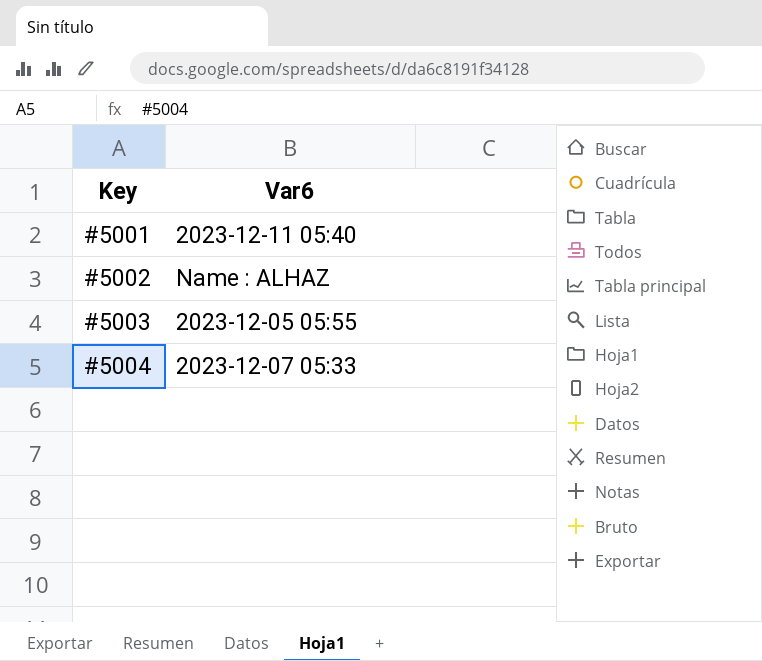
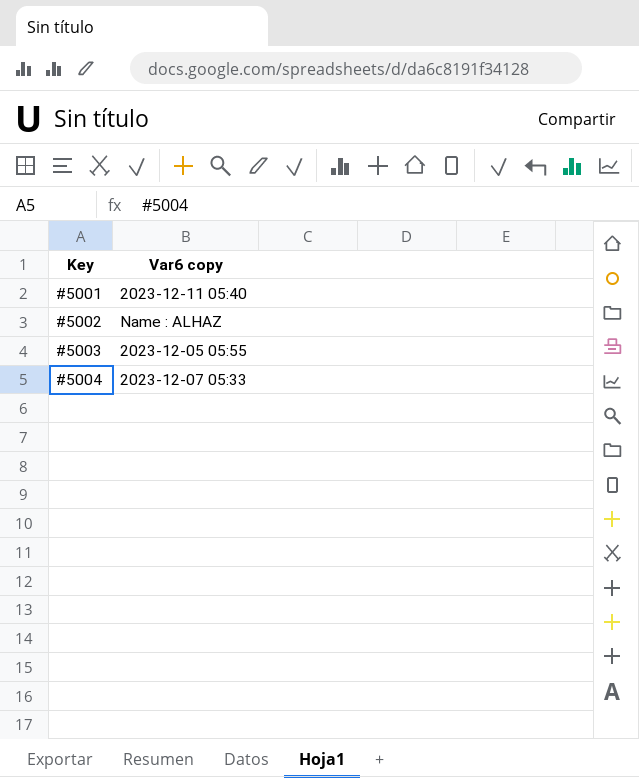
column name: Var6 -> Var6 copy

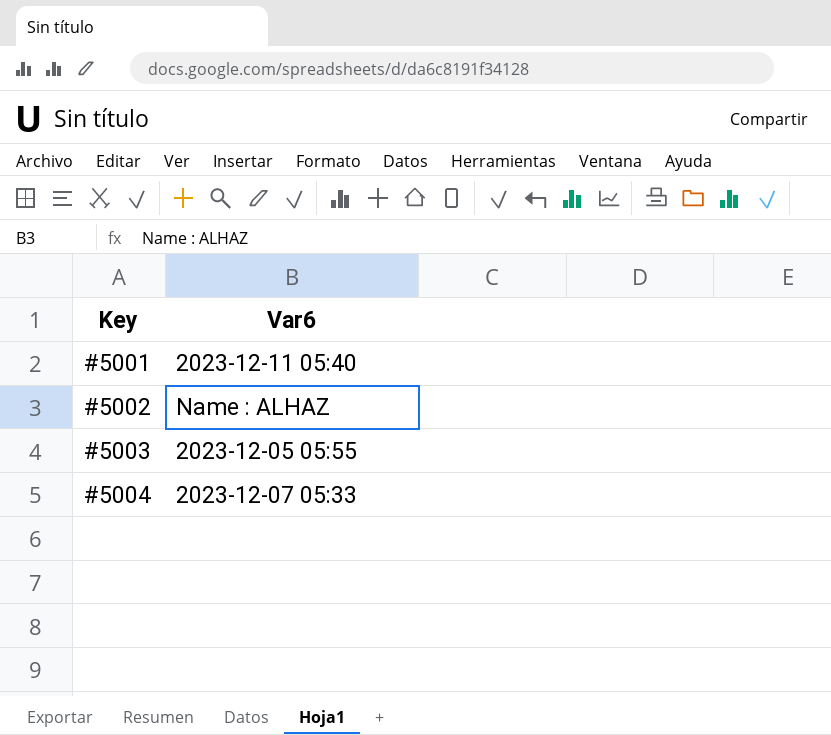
column name: Var6 copy -> Var6

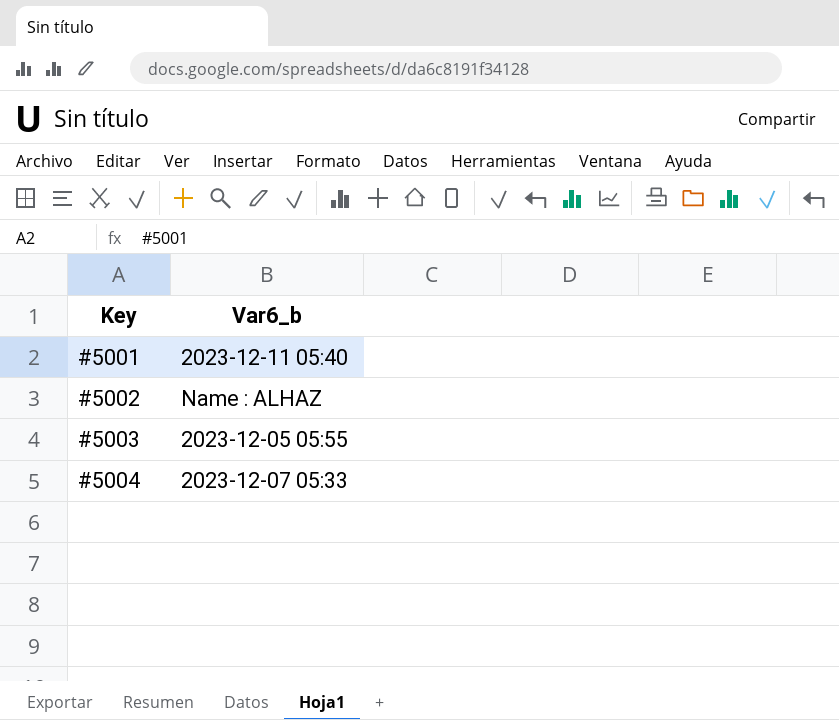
column name: Var6 -> Var6_b

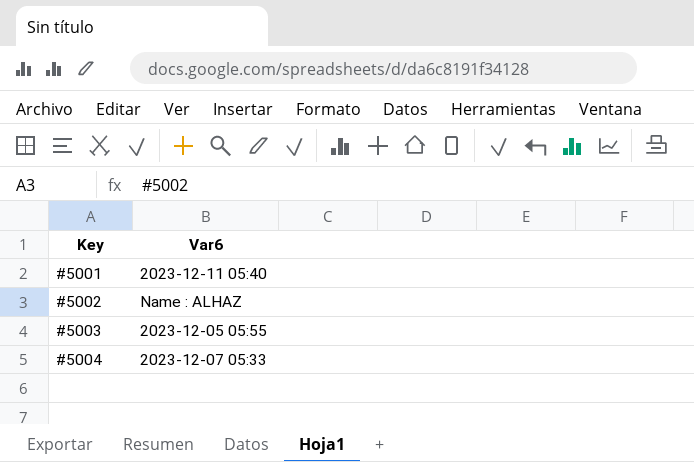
column name: Var6_b -> Var6

